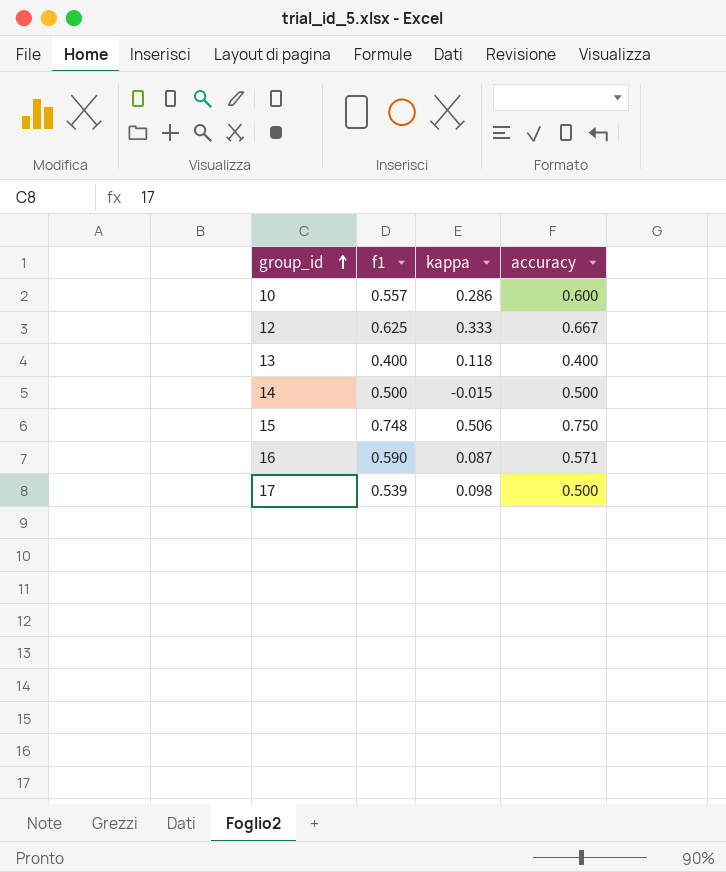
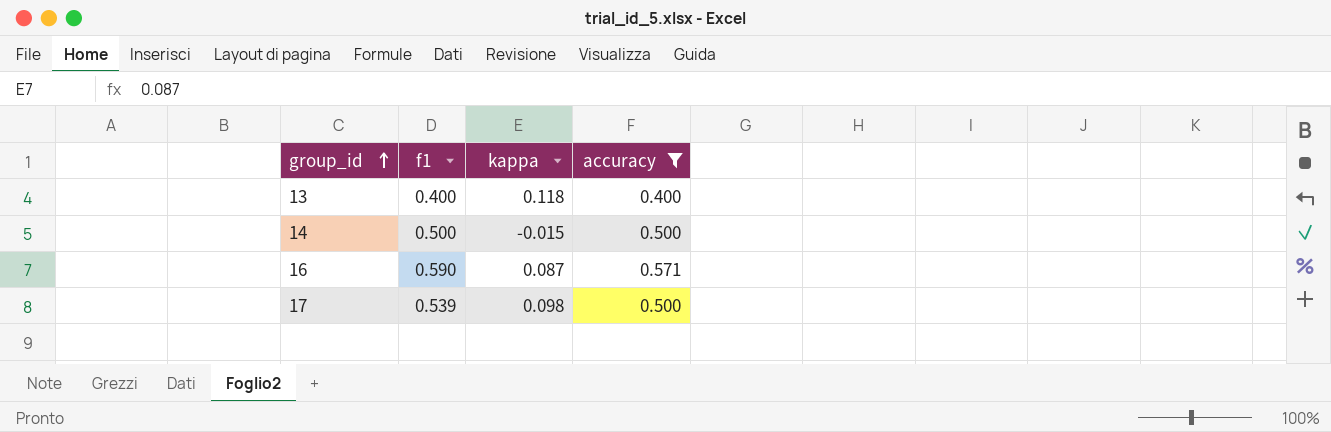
filter: none -> accuracy <= 0.571

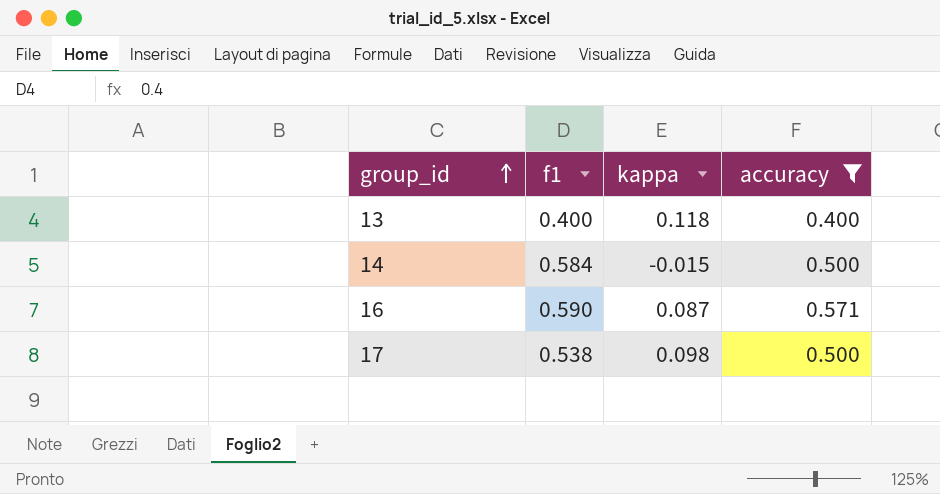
14 | f1: 0.500 -> 0.584
17 | f1: 0.539 -> 0.538

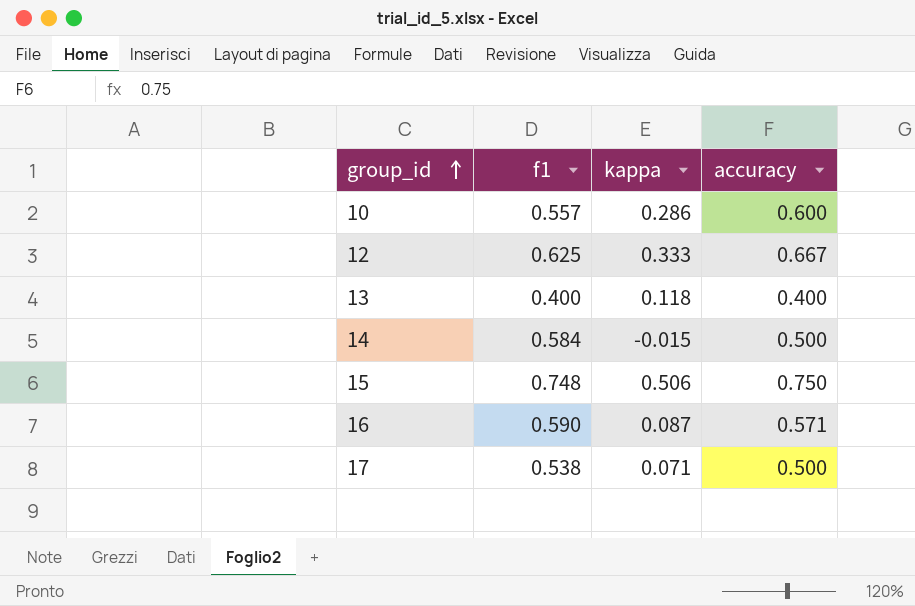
filter: accuracy <= 0.571 -> none
17 | kappa: 0.098 -> 0.071

